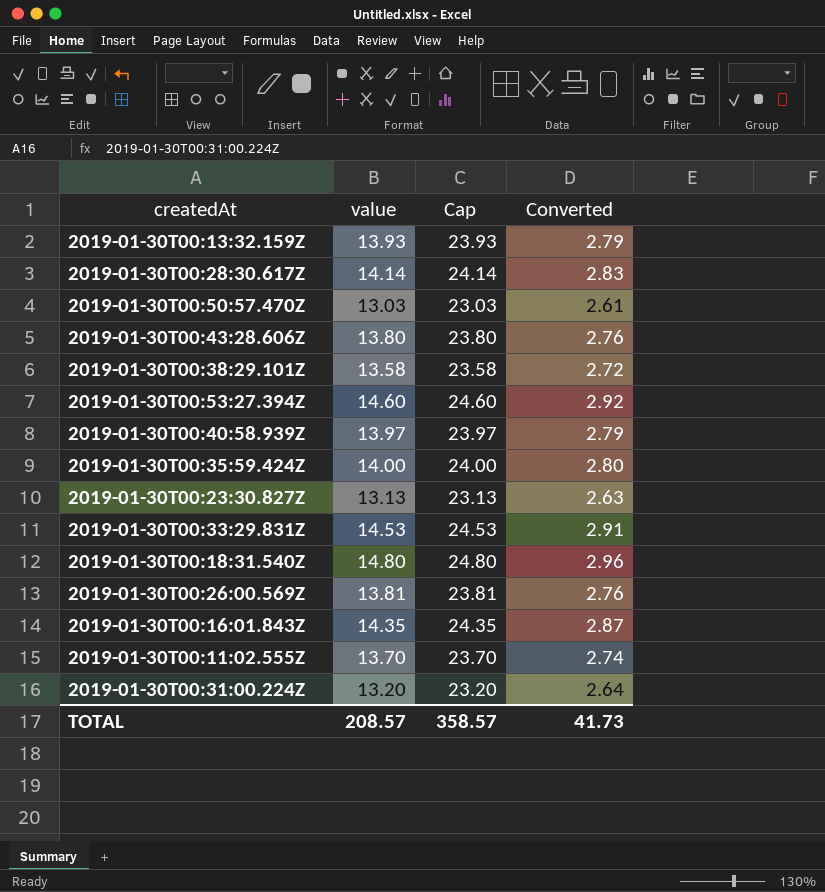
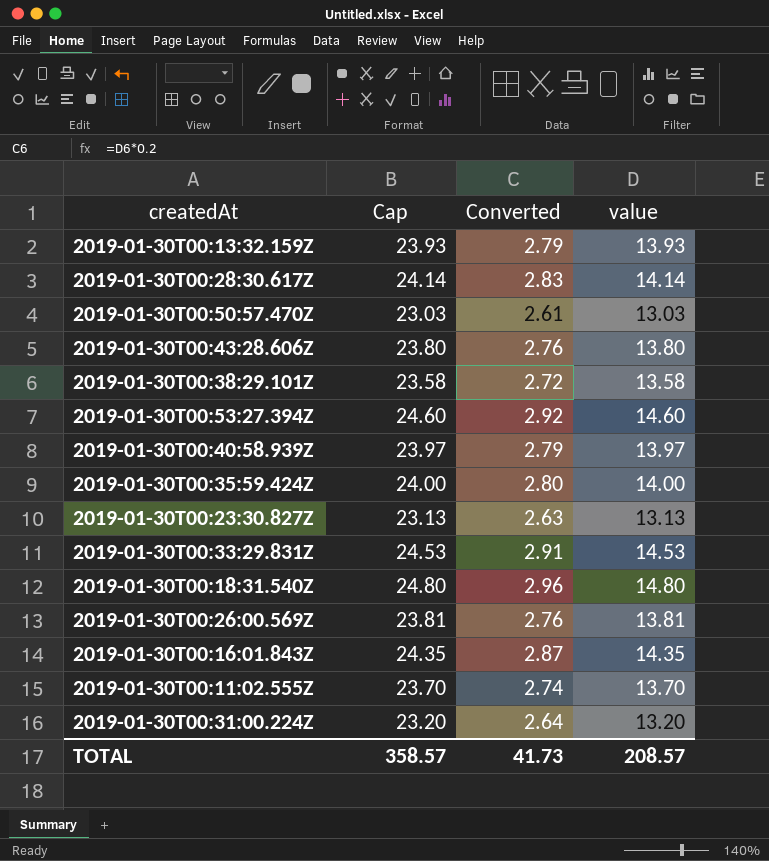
column value | position: 2 -> 4

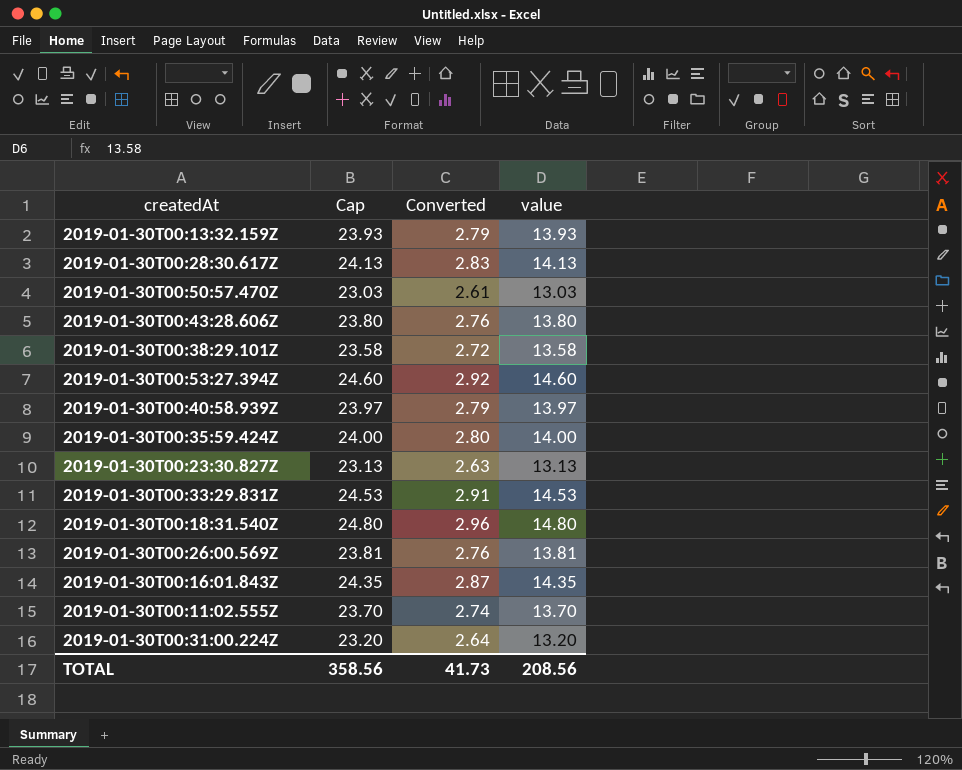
2019-01-30T00:28:30.617Z | Cap: 24.14 -> 24.13
2019-01-30T00:28:30.617Z | value: 14.14 -> 14.13
TOTAL | Cap: 358.57 -> 358.56
TOTAL | value: 208.57 -> 208.56

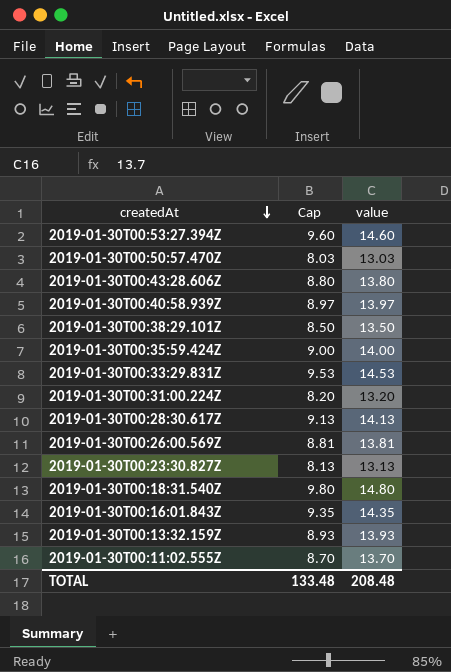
row order: none -> createdAt descending
column Converted | formula: [value] * 0.2 -> none
column Cap | formula: [value] + 10 -> [value] - 5
2019-01-30T00:38:29.101Z | value: 13.58 -> 13.50
TOTAL | Cap: 358.56 -> 133.48
TOTAL | value: 208.56 -> 208.48

